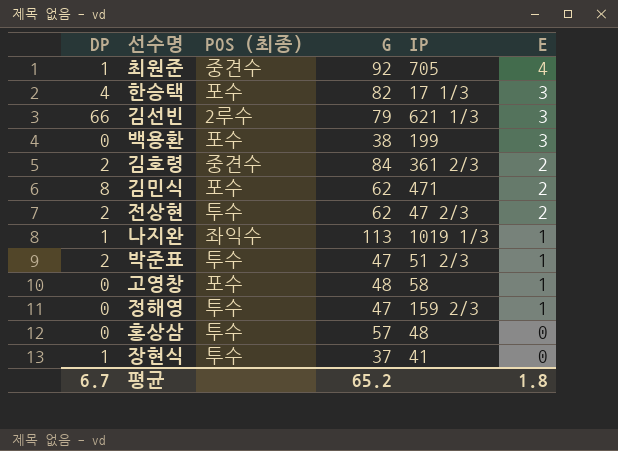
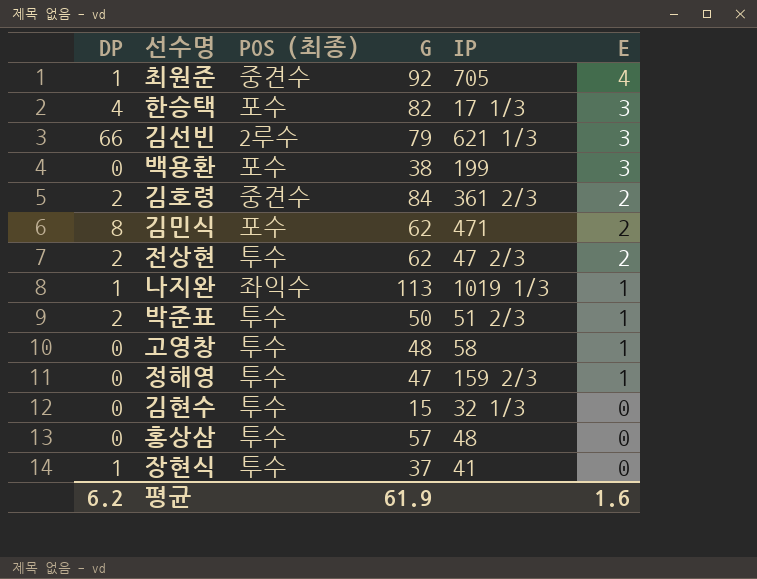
박준표 | G: 47 -> 50
고영창 | POS (최종): 포수 -> 투수
row 김현수: none -> 0 | 투수 | 15 | 32 1/3 | 0
평균 | DP: 6.7 -> 6.2
평균 | G: 65.2 -> 61.9
평균 | E: 1.8 -> 1.6

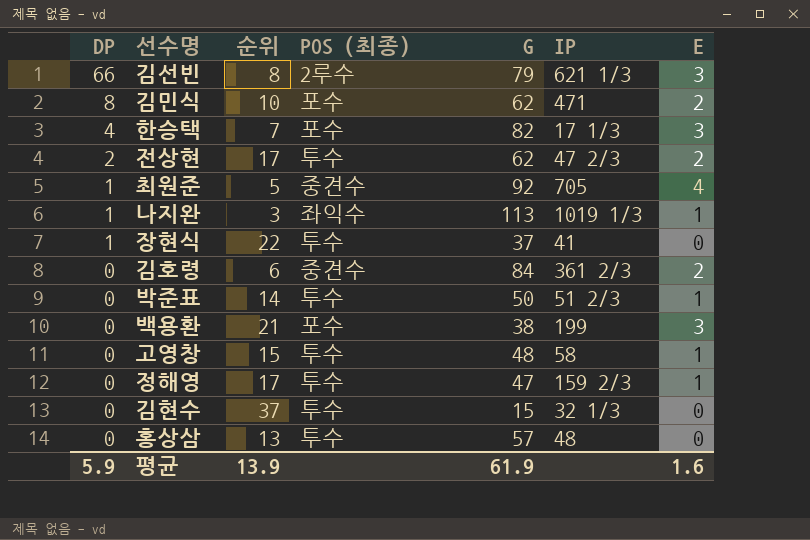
row order: E descending -> DP descending
column 순위 | position: none -> 3
김호령 | DP: 2 -> 0
박준표 | DP: 2 -> 0
평균 | DP: 6.2 -> 5.9

